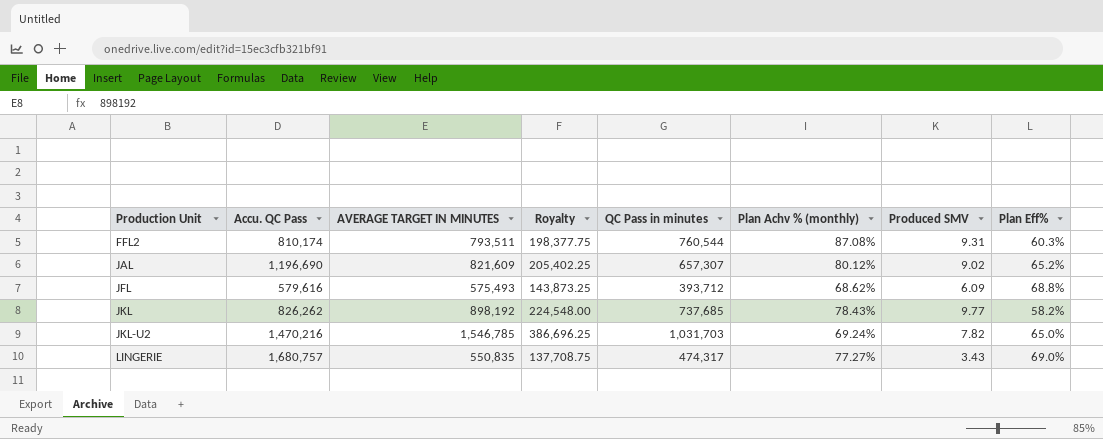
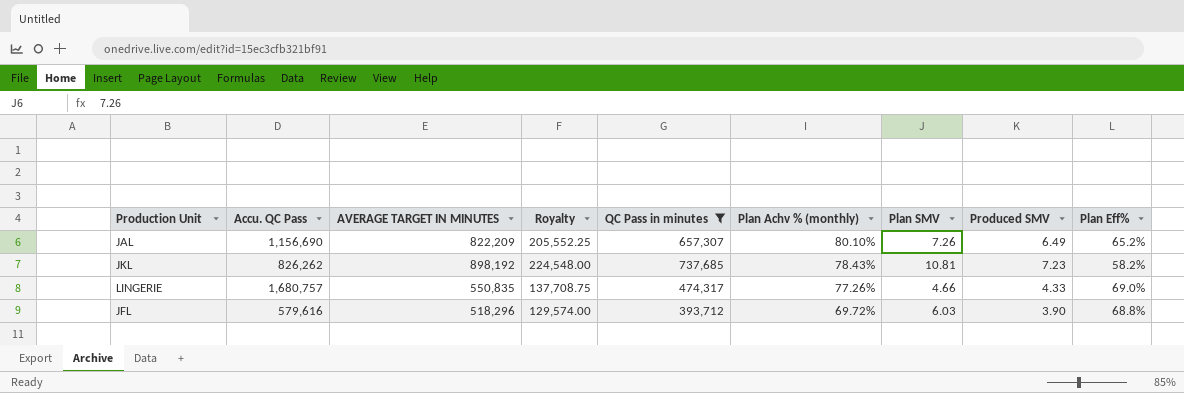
filter: none -> QC Pass in minutes <= 737,685
row order: Production Unit ascending -> Plan Achv % (monthly) descending
column Plan SMV | position: none -> 7
JAL | Accu. QC Pass: 1,196,690 -> 1,156,690
JAL | AVERAGE TARGET IN MINUTES: 821,609 -> 822,209
JAL | Royalty: 205,402.25 -> 205,552.25
JAL | Plan Achv % (monthly): 80.12% -> 80.10%
JAL | Produced SMV: 9.02 -> 6.49
JKL | Produced SMV: 9.77 -> 7.23
LINGERIE | Plan Achv % (monthly): 77.27% -> 77.26%
LINGERIE | Produced SMV: 3.43 -> 4.33
JFL | AVERAGE TARGET IN MINUTES: 575,493 -> 518,296
JFL | Royalty: 143,873.25 -> 129,574.00
JFL | Plan Achv % (monthly): 68.62% -> 69.72%
JFL | Produced SMV: 6.09 -> 3.90

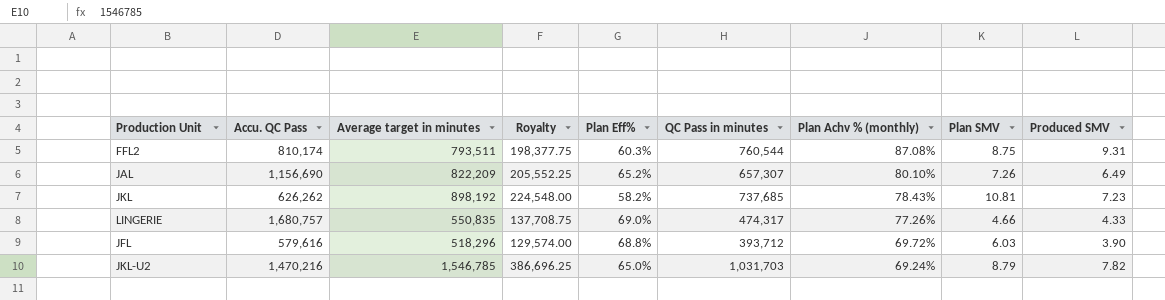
filter: QC Pass in minutes <= 737,685 -> none
column name: AVERAGE TARGET IN MINUTES -> Average target in minutes
column Plan Eff% | position: 9 -> 5
JKL | Accu. QC Pass: 826,262 -> 626,262

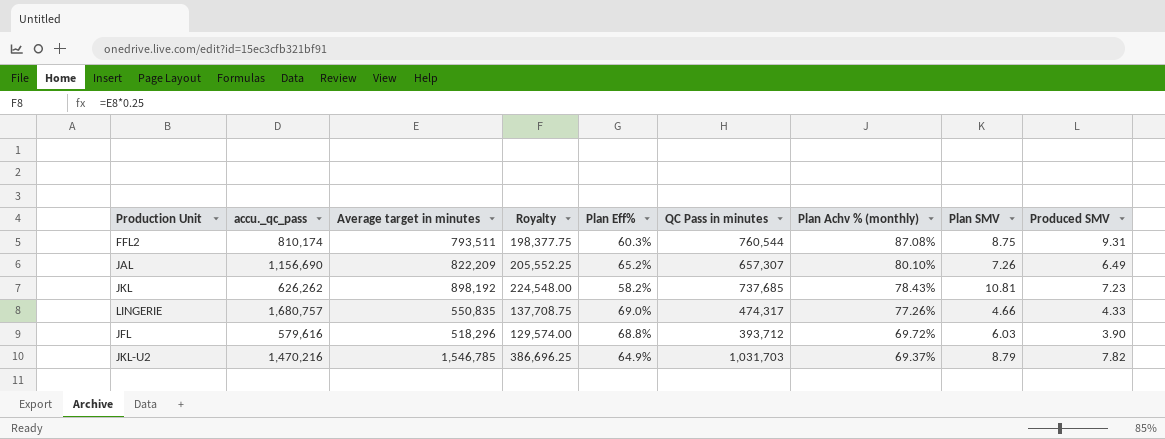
column name: Accu. QC Pass -> accu._qc_pass
JKL-U2 | Plan Eff%: 65.0% -> 64.9%
JKL-U2 | Plan Achv % (monthly): 69.24% -> 69.37%

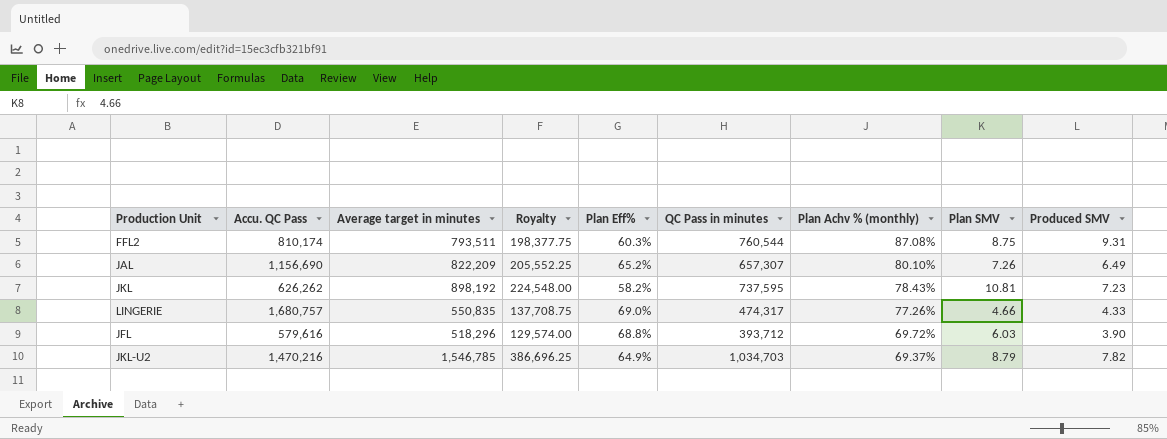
column name: accu._qc_pass -> Accu. QC Pass
JKL | QC Pass in minutes: 737,685 -> 737,595
JKL-U2 | QC Pass in minutes: 1,031,703 -> 1,034,703

